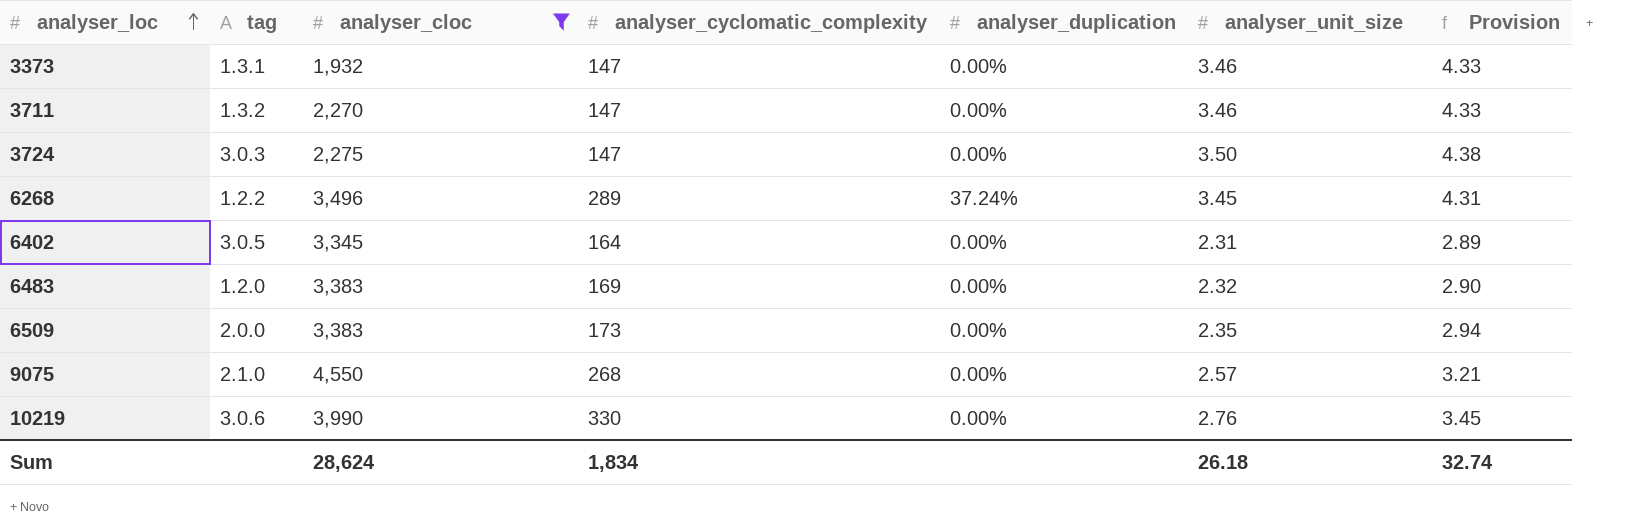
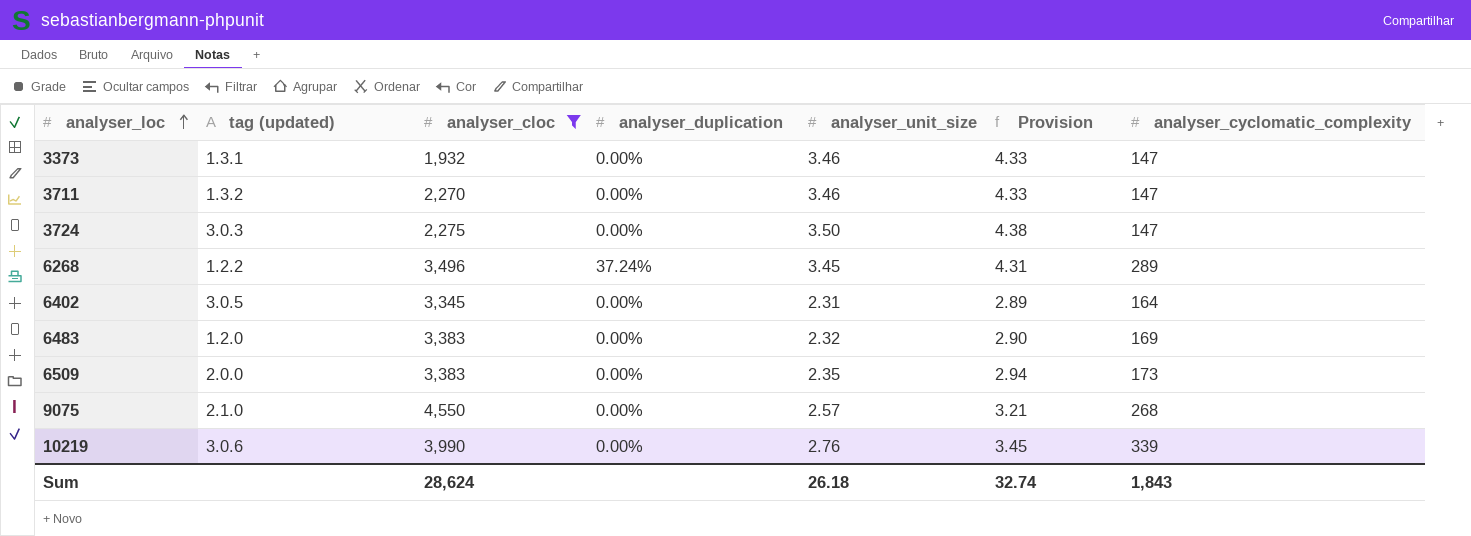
column name: tag -> tag (updated)
column analyser_cyclomatic_complexity | position: 4 -> 7
10219 | analyser_cyclomatic_complexity: 330 -> 339
Sum | analyser_cyclomatic_complexity: 1,834 -> 1,843

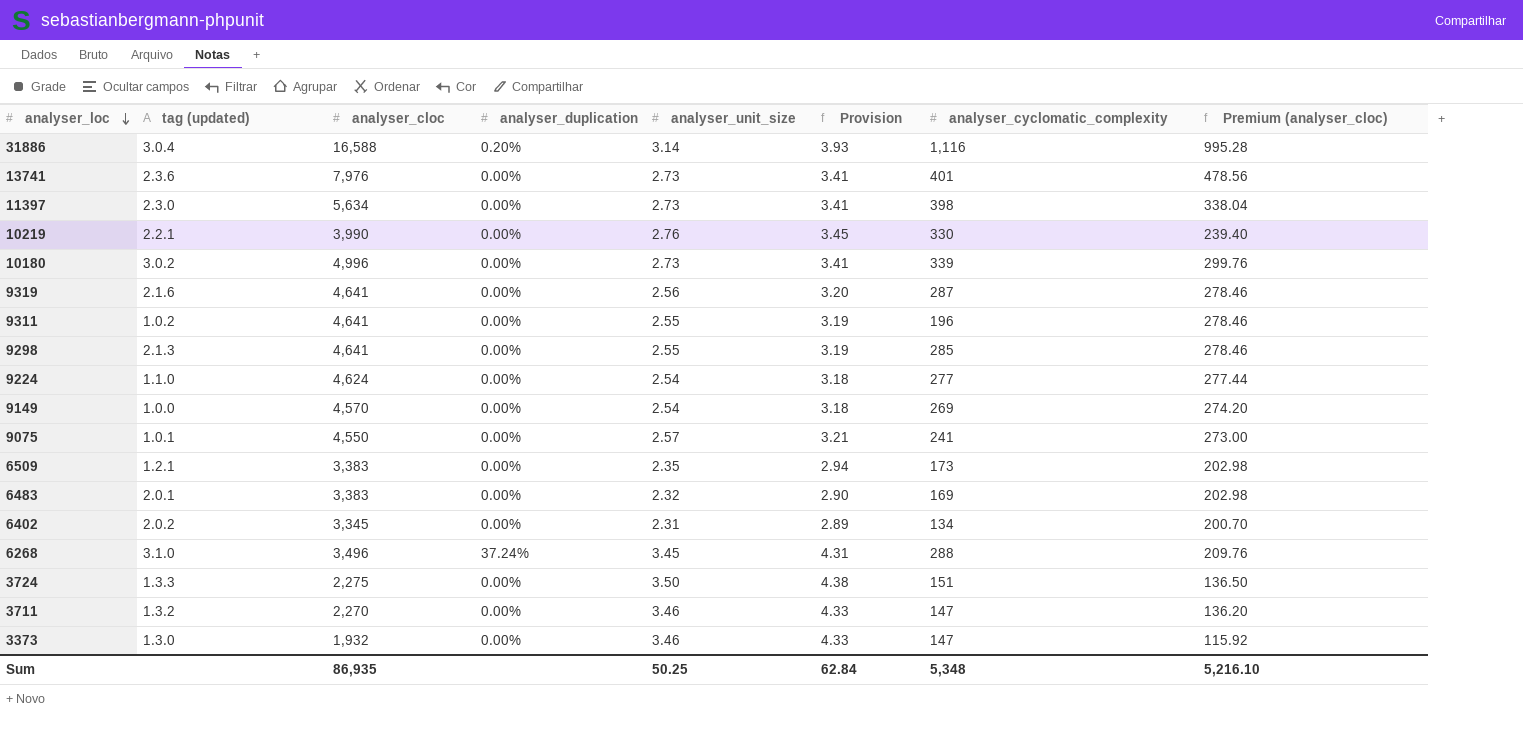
filter: analyser_cloc <= 4,550 -> none
row order: analyser_loc ascending -> analyser_loc descending
column Premium (analyser_cloc) | formula: none -> [analyser_cloc] * 0.06
10219 | tag (updated): 3.0.6 -> 2.2.1
10219 | analyser_cyclomatic_complexity: 339 -> 330
9075 | tag (updated): 2.1.0 -> 1.0.1
9075 | analyser_cyclomatic_complexity: 268 -> 241
6509 | tag (updated): 2.0.0 -> 1.2.1
6483 | tag (updated): 1.2.0 -> 2.0.1
6402 | tag (updated): 3.0.5 -> 2.0.2
6402 | analyser_cyclomatic_complexity: 164 -> 134
6268 | tag (updated): 1.2.2 -> 3.1.0
6268 | analyser_cyclomatic_complexity: 289 -> 288
3724 | tag (updated): 3.0.3 -> 1.3.3
3724 | analyser_cyclomatic_complexity: 147 -> 151
3373 | tag (updated): 1.3.1 -> 1.3.0
Sum | analyser_cloc: 28,624 -> 86,935
Sum | analyser_unit_size: 26.18 -> 50.25
Sum | Provision: 32.74 -> 62.84
Sum | analyser_cyclomatic_complexity: 1,843 -> 5,348

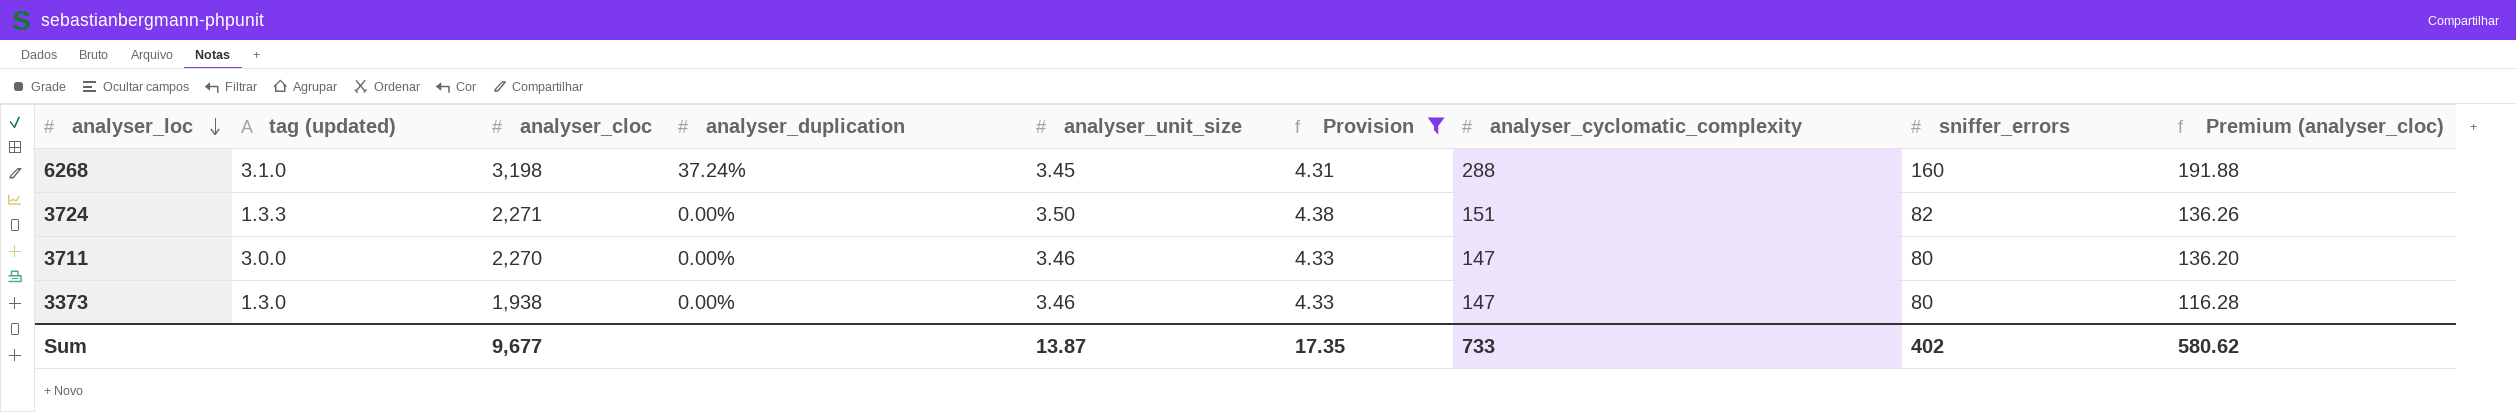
filter: none -> Provision >= 4.31
column sniffer_errors | position: none -> 8
6268 | analyser_cloc: 3,496 -> 3,198
6268 | Premium (analyser_cloc): 209.76 -> 191.88
3724 | analyser_cloc: 2,275 -> 2,271
3724 | Premium (analyser_cloc): 136.50 -> 136.26
3711 | tag (updated): 1.3.2 -> 3.0.0
3373 | analyser_cloc: 1,932 -> 1,938
3373 | Premium (analyser_cloc): 115.92 -> 116.28
Sum | analyser_cloc: 86,935 -> 9,677
Sum | analyser_unit_size: 50.25 -> 13.87
Sum | Provision: 62.84 -> 17.35
Sum | analyser_cyclomatic_complexity: 5,348 -> 733
Sum | Premium (analyser_cloc): 5,216.10 -> 580.62

